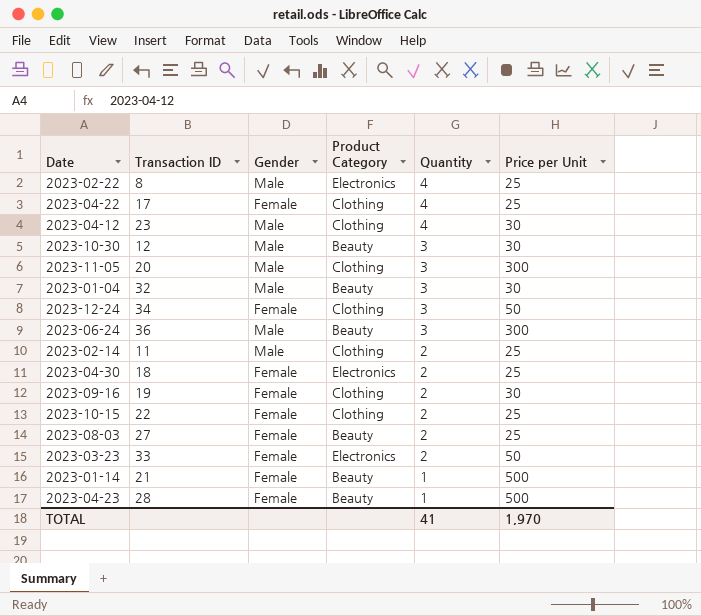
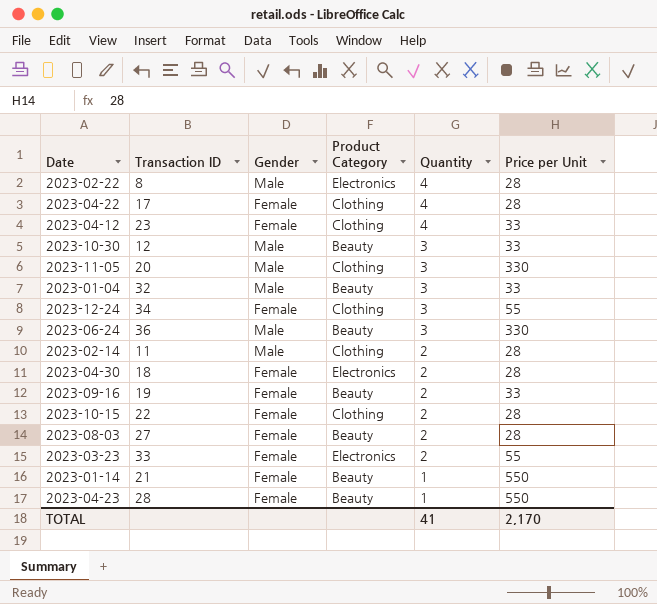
2023-02-22 | Price per Unit: 25 -> 28
2023-04-22 | Price per Unit: 25 -> 28
2023-04-12 | Gender: Male -> Female
2023-04-12 | Price per Unit: 30 -> 33
2023-10-30 | Price per Unit: 30 -> 33
2023-11-05 | Price per Unit: 300 -> 330
2023-01-04 | Price per Unit: 30 -> 33
2023-12-24 | Price per Unit: 50 -> 55
2023-06-24 | Price per Unit: 300 -> 330
2023-02-14 | Price per Unit: 25 -> 28
2023-04-30 | Price per Unit: 25 -> 28
2023-09-16 | Product Category: Clothing -> Beauty
2023-09-16 | Price per Unit: 30 -> 33
2023-10-15 | Price per Unit: 25 -> 28
2023-08-03 | Price per Unit: 25 -> 28
2023-03-23 | Price per Unit: 50 -> 55
2023-01-14 | Price per Unit: 500 -> 550
2023-04-23 | Price per Unit: 500 -> 550
TOTAL | Price per Unit: 1,970 -> 2,170

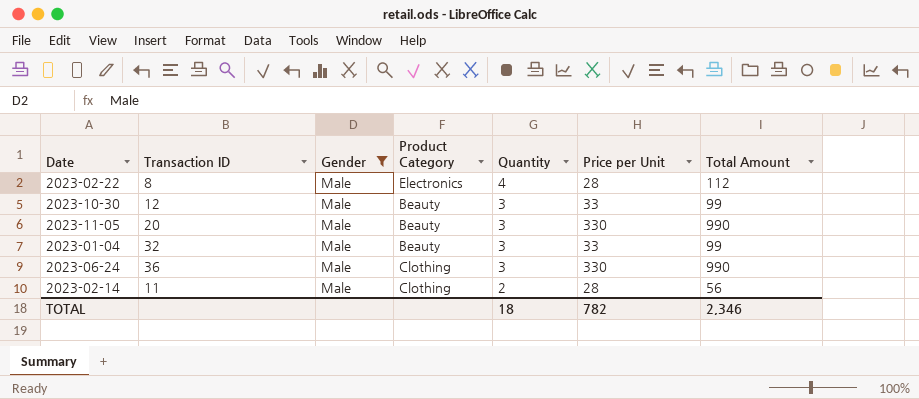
filter: none -> Gender = Male
column Total Amount | formula: none -> [Quantity] * [Price per Unit]
2023-11-05 | Product Category: Clothing -> Beauty
2023-06-24 | Product Category: Beauty -> Clothing
TOTAL | Quantity: 41 -> 18
TOTAL | Price per Unit: 2,170 -> 782

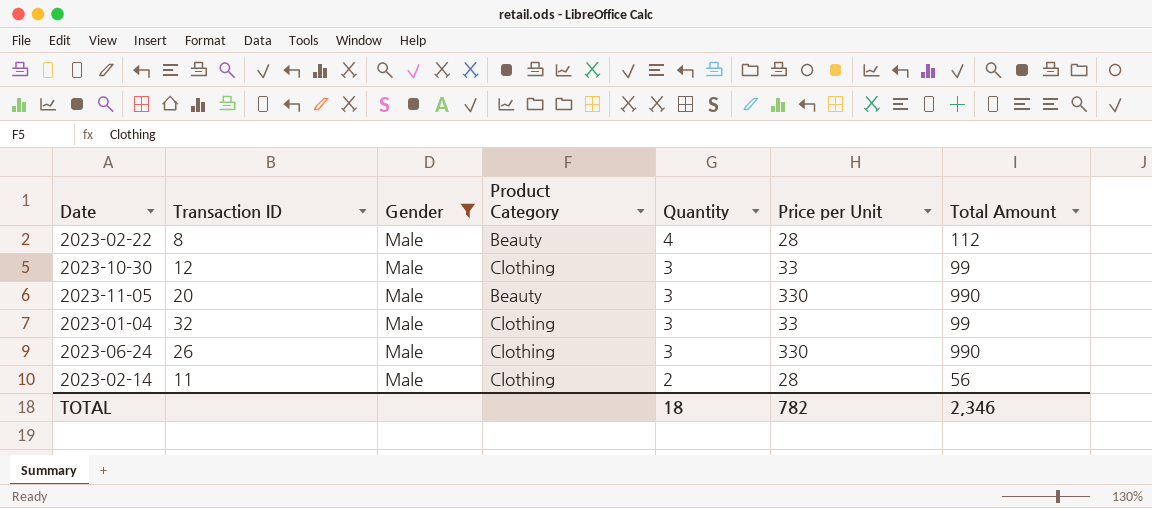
2023-02-22 | Product Category: Electronics -> Beauty
2023-10-30 | Product Category: Beauty -> Clothing
2023-01-04 | Product Category: Beauty -> Clothing
2023-06-24 | Transaction ID: 36 -> 26

